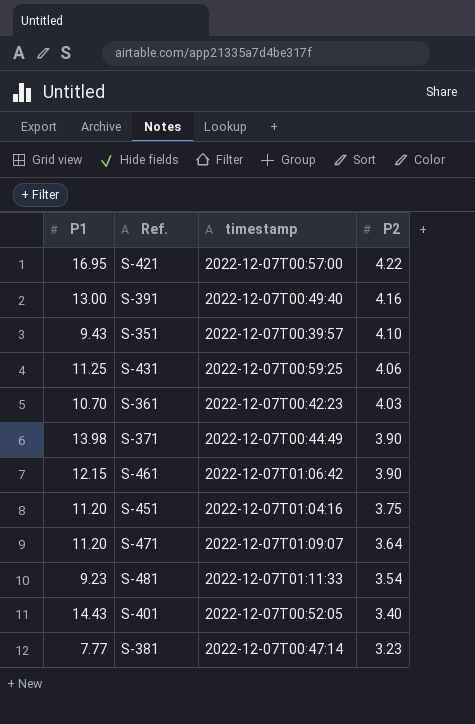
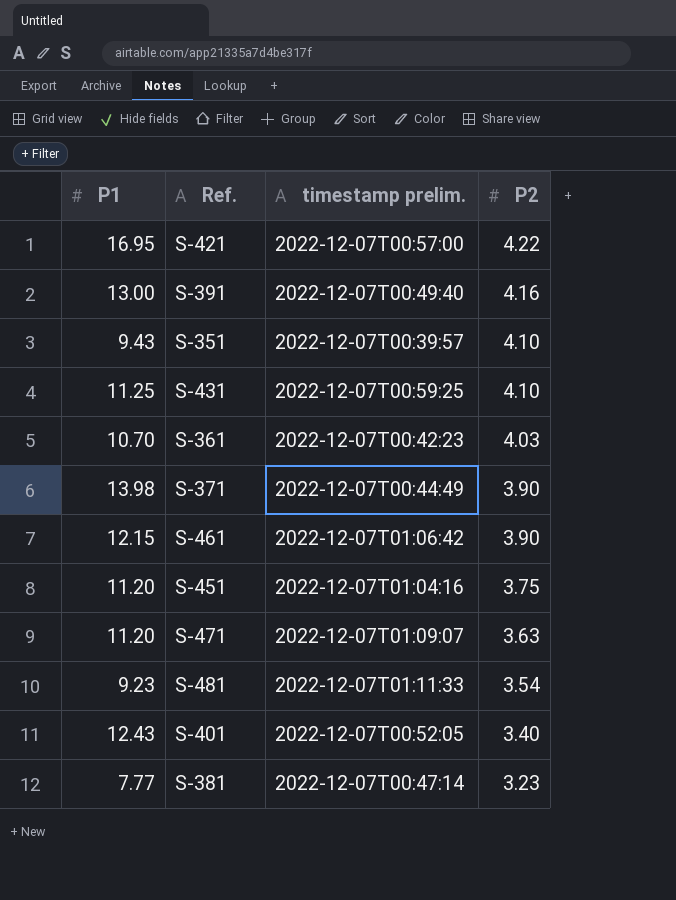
column name: timestamp -> timestamp prelim.
S-431 | P2: 4.06 -> 4.10
S-471 | P2: 3.64 -> 3.63
S-401 | P1: 14.43 -> 12.43

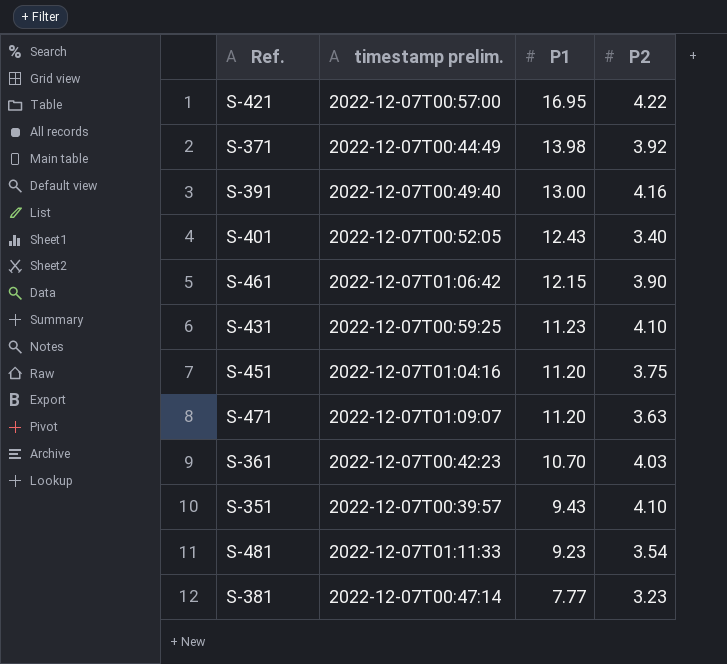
row order: P2 descending -> P1 descending
column P1 | position: 1 -> 3
S-371 | P2: 3.90 -> 3.92
S-431 | P1: 11.25 -> 11.23

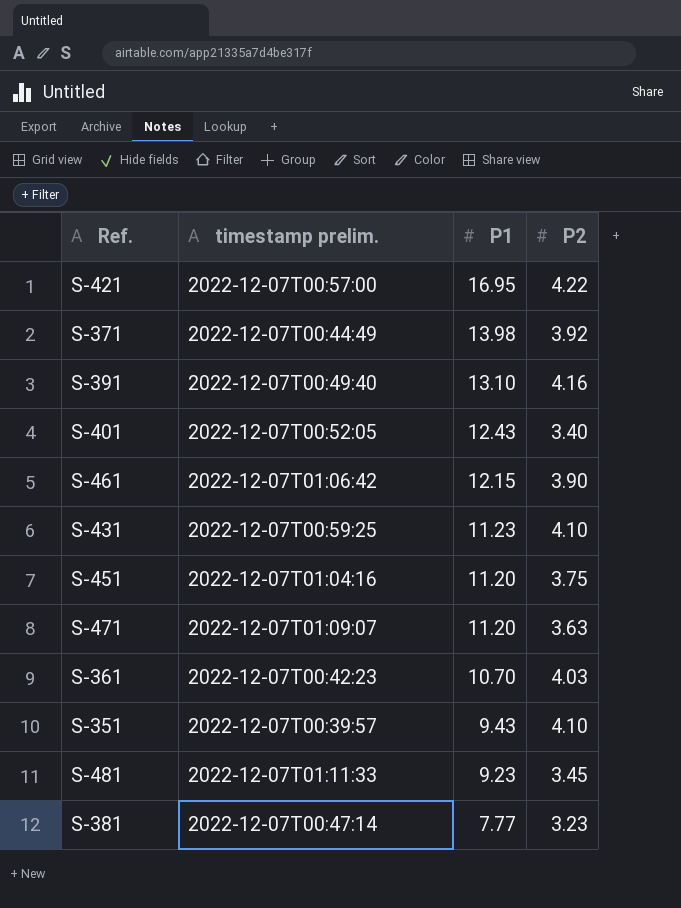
S-391 | P1: 13.00 -> 13.10
S-481 | P2: 3.54 -> 3.45

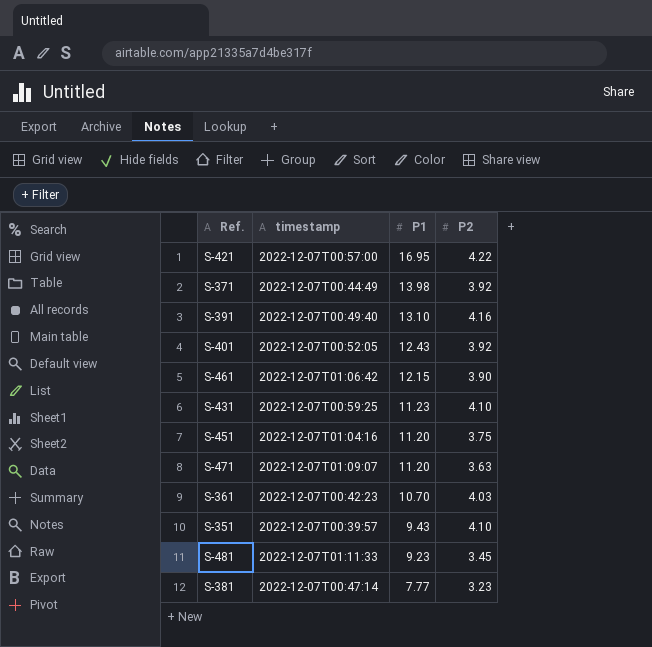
column name: timestamp prelim. -> timestamp
S-401 | P2: 3.40 -> 3.92

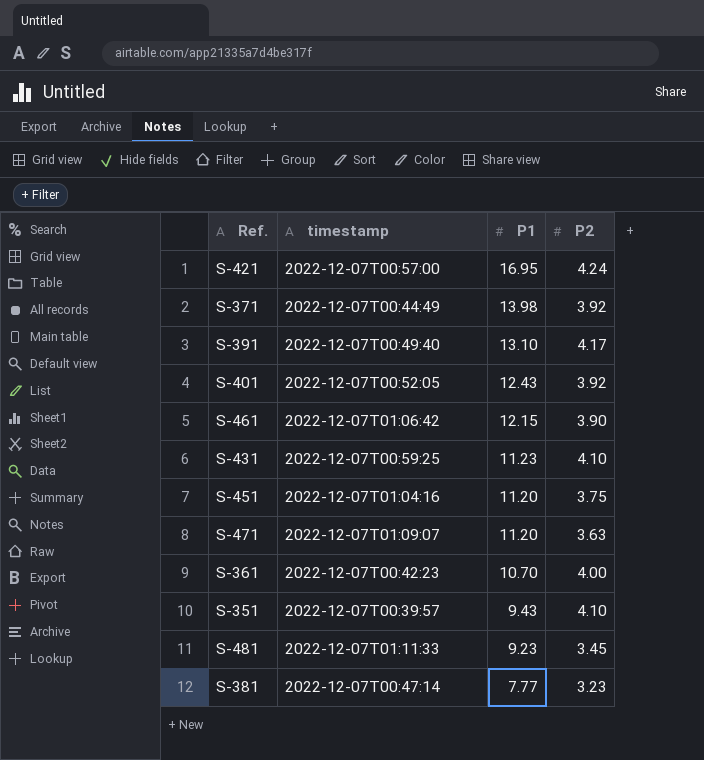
S-421 | P2: 4.22 -> 4.24
S-391 | P2: 4.16 -> 4.17
S-361 | P2: 4.03 -> 4.00

